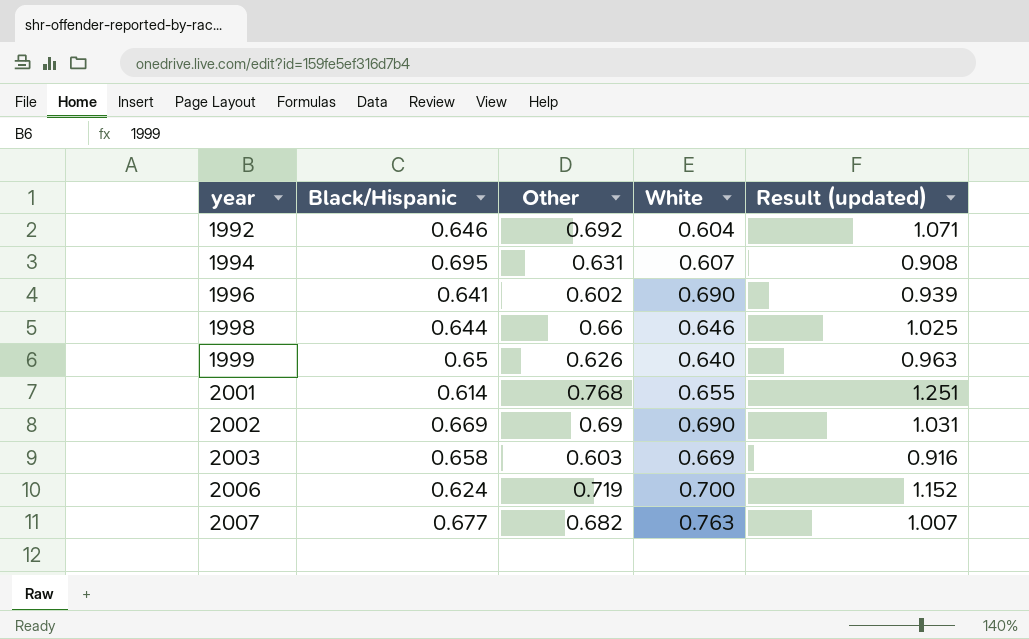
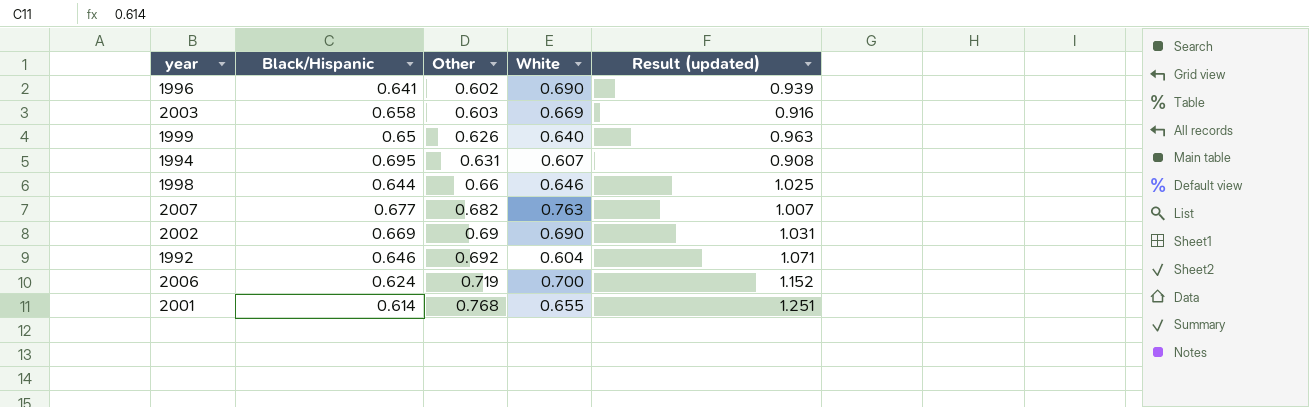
row order: year ascending -> Other ascending

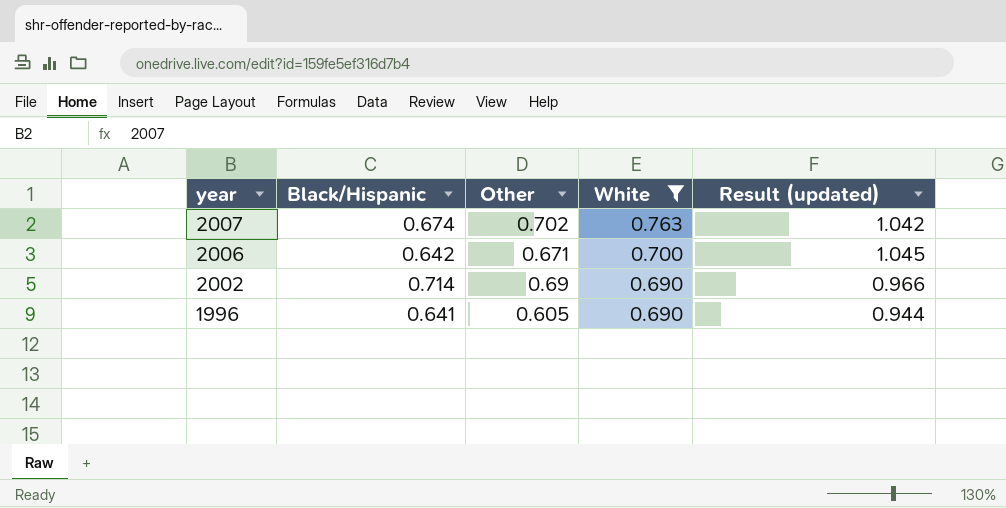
filter: none -> White >= 0.690
row order: Other ascending -> year descending
2007 | Black/Hispanic: 0.677 -> 0.674
2007 | Other: 0.682 -> 0.702
2007 | Result (updated): 1.007 -> 1.042
2006 | Black/Hispanic: 0.624 -> 0.642
2006 | Other: 0.719 -> 0.671
2006 | Result (updated): 1.152 -> 1.045
2002 | Black/Hispanic: 0.669 -> 0.714
2002 | Result (updated): 1.031 -> 0.966
1996 | Other: 0.602 -> 0.605
1996 | Result (updated): 0.939 -> 0.944

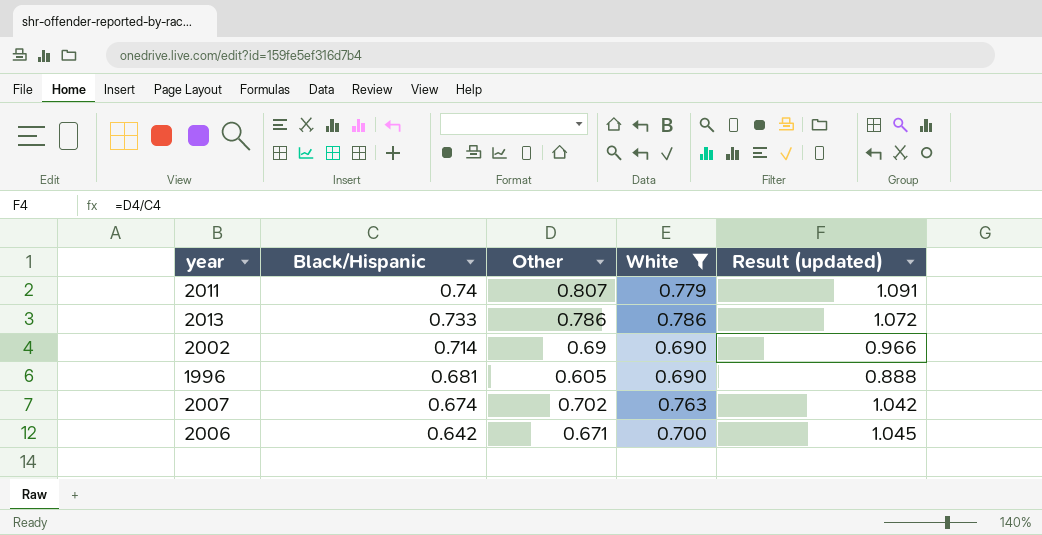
row order: year descending -> Black/Hispanic descending
row 2011: none -> 0.74 | 0.807 | 0.779 | 1.091
row 2013: none -> 0.733 | 0.786 | 0.786 | 1.072
1996 | Black/Hispanic: 0.641 -> 0.681
1996 | Result (updated): 0.944 -> 0.888

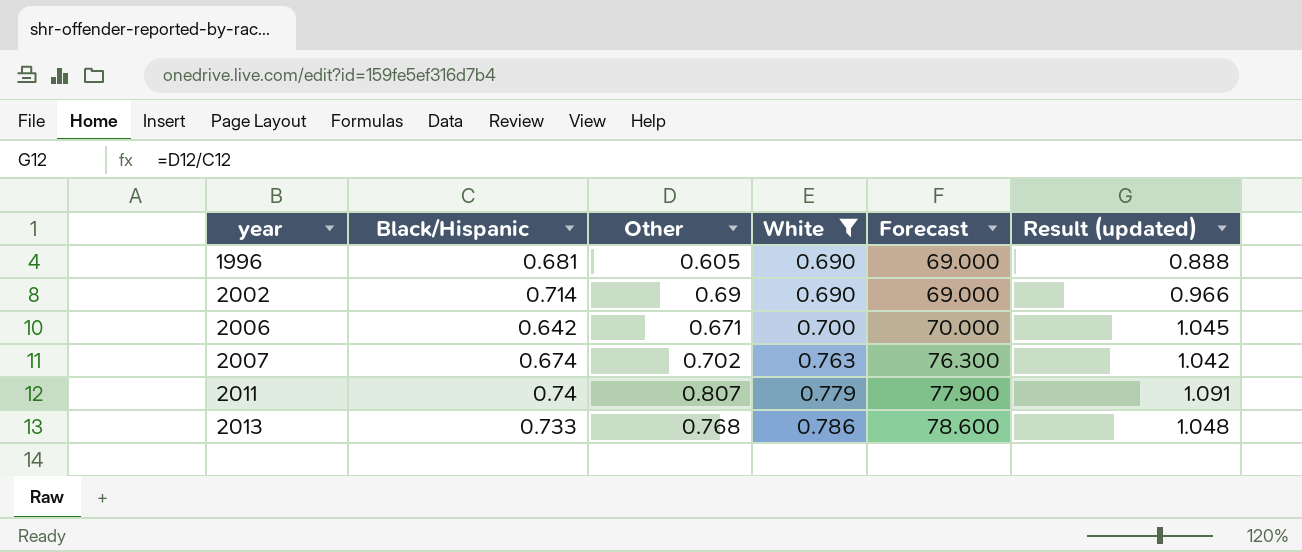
row order: Black/Hispanic descending -> year ascending
column Forecast | formula: none -> [White] * 100
2013 | Other: 0.786 -> 0.768
2013 | Result (updated): 1.072 -> 1.048

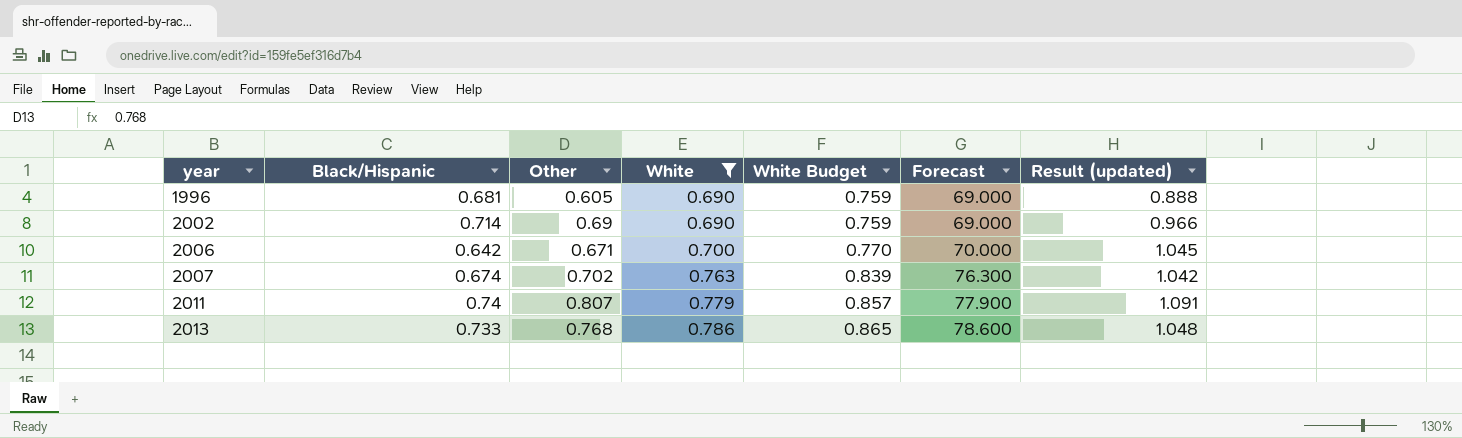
column White Budget | formula: none -> [White] * 1.1

